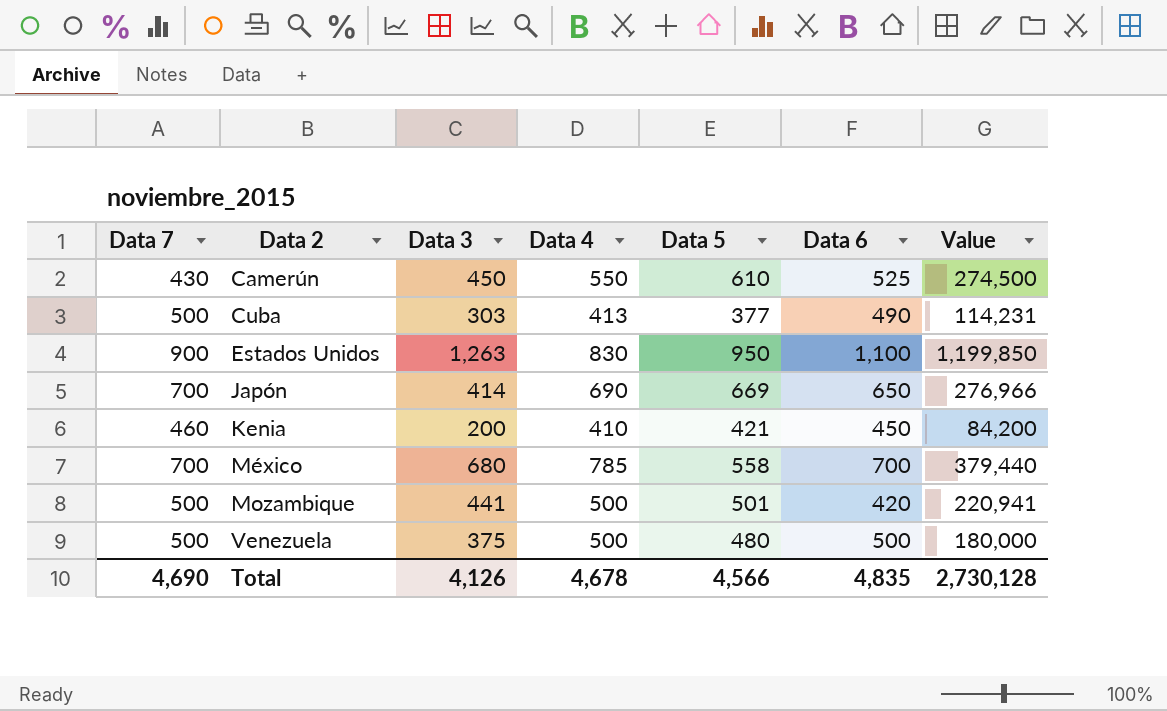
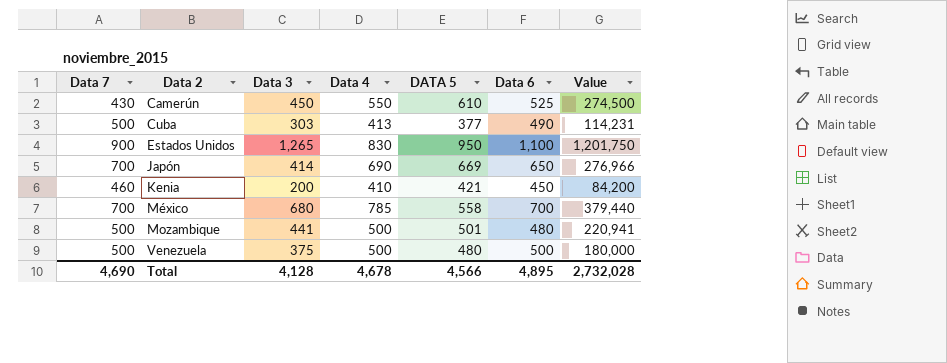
column name: Data 5 -> DATA 5
Estados Unidos | Data 3: 1,263 -> 1,265
Estados Unidos | Value: 1,199,850 -> 1,201,750
Mozambique | Data 6: 420 -> 480
Total | Data 3: 4,126 -> 4,128
Total | Data 6: 4,835 -> 4,895
Total | Value: 2,730,128 -> 2,732,028

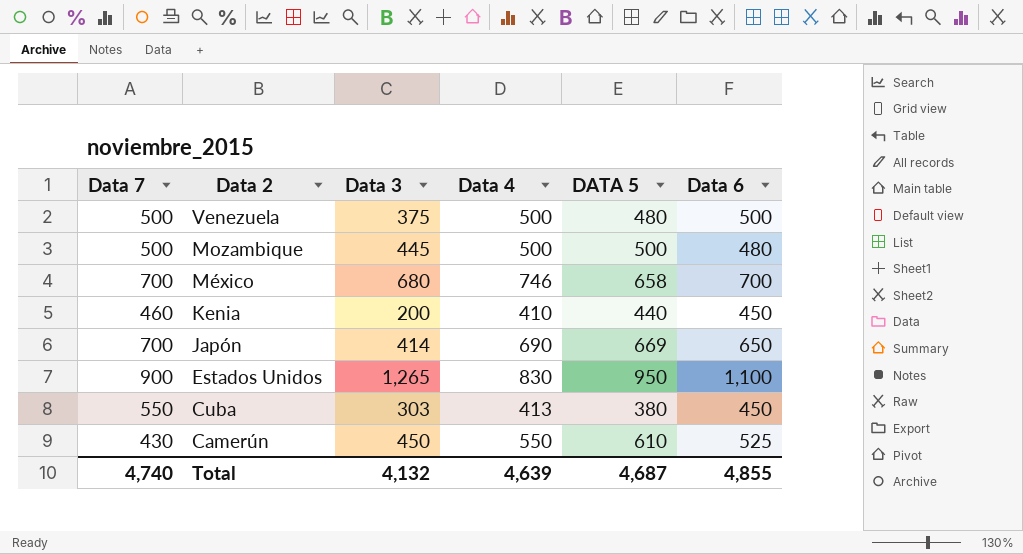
row order: Data 2 ascending -> Data 2 descending
column Value | formula: [Data 3] * [DATA 5] -> none
Mozambique | Data 3: 441 -> 445
Mozambique | DATA 5: 501 -> 500
México | Data 4: 785 -> 746
México | DATA 5: 558 -> 658
Kenia | DATA 5: 421 -> 440
Cuba | Data 7: 500 -> 550
Cuba | DATA 5: 377 -> 380
Cuba | Data 6: 490 -> 450
Total | Data 7: 4,690 -> 4,740
Total | Data 3: 4,128 -> 4,132
Total | Data 4: 4,678 -> 4,639
Total | DATA 5: 4,566 -> 4,687
Total | Data 6: 4,895 -> 4,855

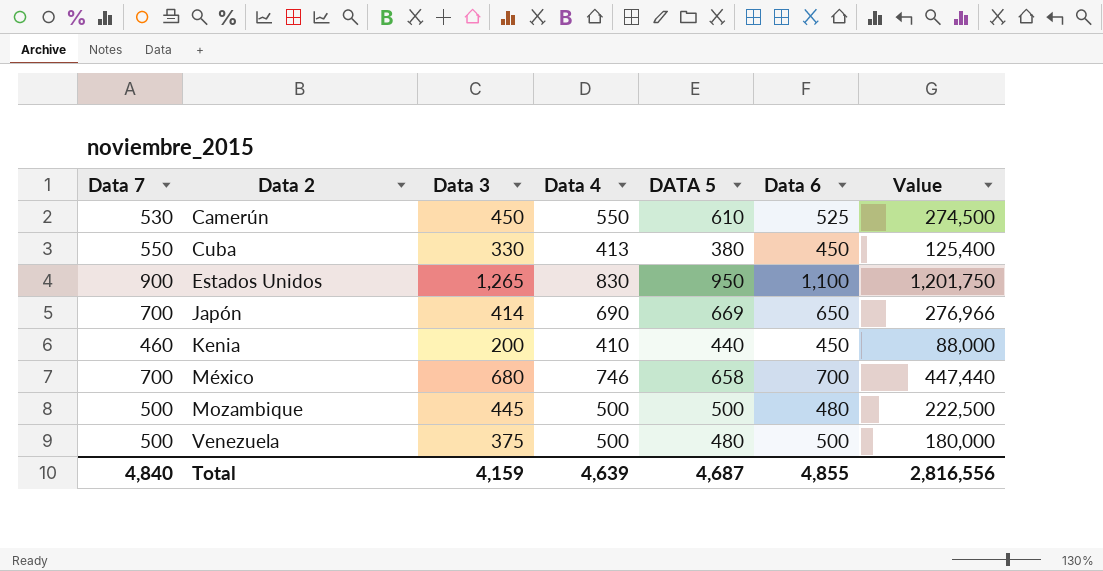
row order: Data 2 descending -> Data 2 ascending
column Value | formula: none -> [Data 3] * [DATA 5]
Camerún | Data 7: 430 -> 530
Cuba | Data 3: 303 -> 330
Total | Data 7: 4,740 -> 4,840
Total | Data 3: 4,132 -> 4,159

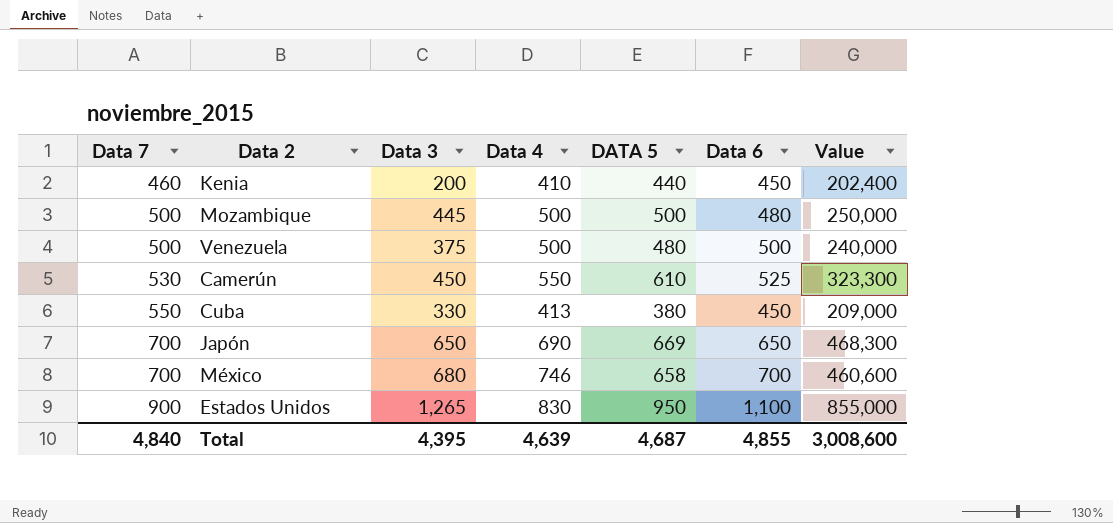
row order: Data 2 ascending -> Data 7 ascending
column Value | formula: [Data 3] * [DATA 5] -> [Data 7] * [DATA 5]
Japón | Data 3: 414 -> 650
Total | Data 3: 4,159 -> 4,395
Total | Value: 2,816,556 -> 3,008,600

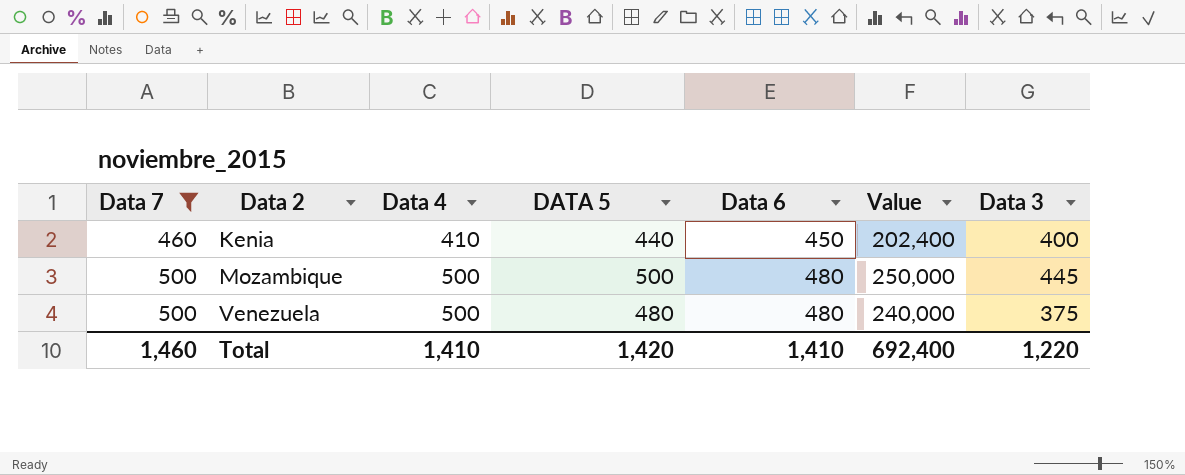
filter: none -> Data 7 <= 500
column Data 3 | position: 3 -> 7
Kenia | Data 3: 200 -> 400
Venezuela | Data 6: 500 -> 480
Total | Data 7: 4,840 -> 1,460
Total | Data 4: 4,639 -> 1,410
Total | DATA 5: 4,687 -> 1,420
Total | Data 6: 4,855 -> 1,410
Total | Value: 3,008,600 -> 692,400
Total | Data 3: 4,395 -> 1,220

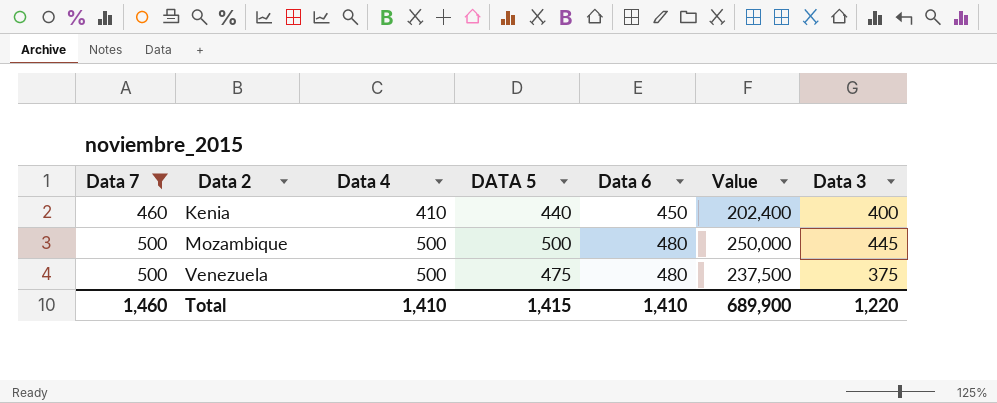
Venezuela | DATA 5: 480 -> 475
Venezuela | Value: 240,000 -> 237,500
Total | DATA 5: 1,420 -> 1,415
Total | Value: 692,400 -> 689,900

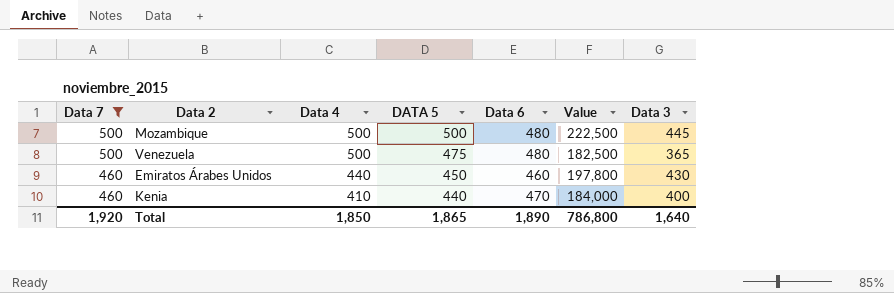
row order: Data 7 ascending -> Data 7 descending
column Value | formula: [Data 7] * [DATA 5] -> [Data 7] * [Data 3]
Venezuela | Data 3: 375 -> 365
row Emiratos Árabes Unidos: none -> 460 | 440 | 450 | 460 | 197,800 | 430
Kenia | Data 6: 450 -> 470
Total | Data 7: 1,460 -> 1,920
Total | Data 4: 1,410 -> 1,850
Total | DATA 5: 1,415 -> 1,865
Total | Data 6: 1,410 -> 1,890
Total | Value: 689,900 -> 786,800
Total | Data 3: 1,220 -> 1,640

